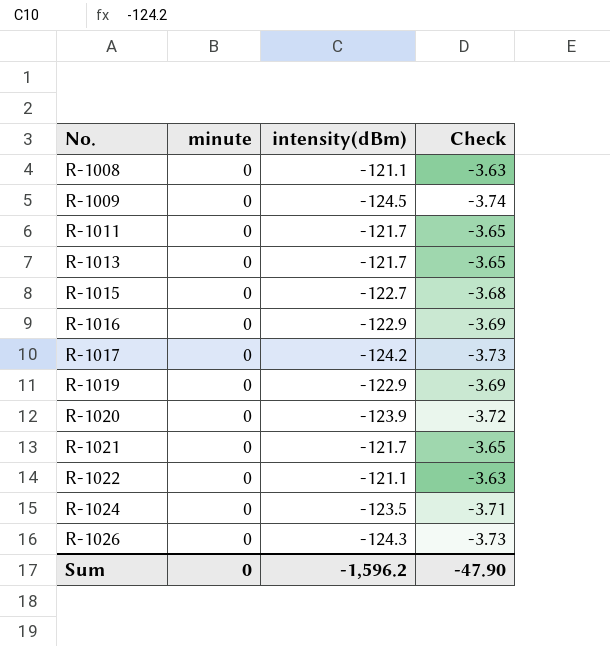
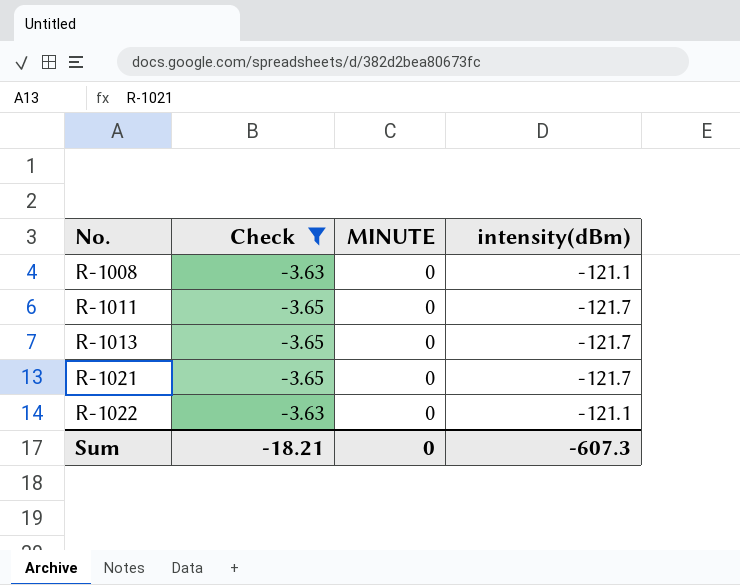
filter: none -> Check >= -3.65
column Check | position: 4 -> 2
column name: minute -> MINUTE
Sum | Check: -47.90 -> -18.21
Sum | intensity(dBm): -1,596.2 -> -607.3

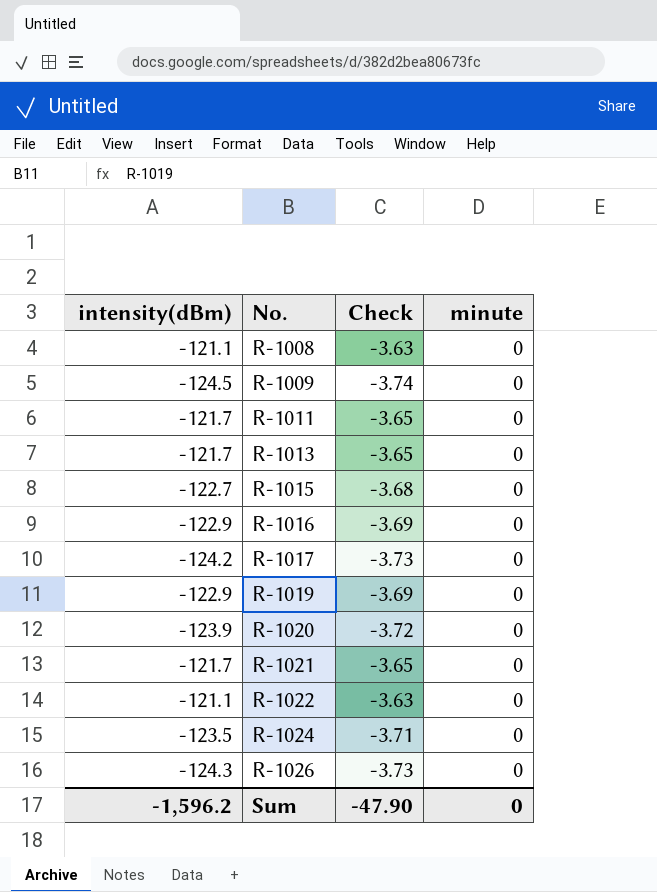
filter: Check >= -3.65 -> none
column intensity(dBm) | position: 4 -> 1
column name: MINUTE -> minute
Sum | intensity(dBm): -607.3 -> -1,596.2
Sum | Check: -18.21 -> -47.90

